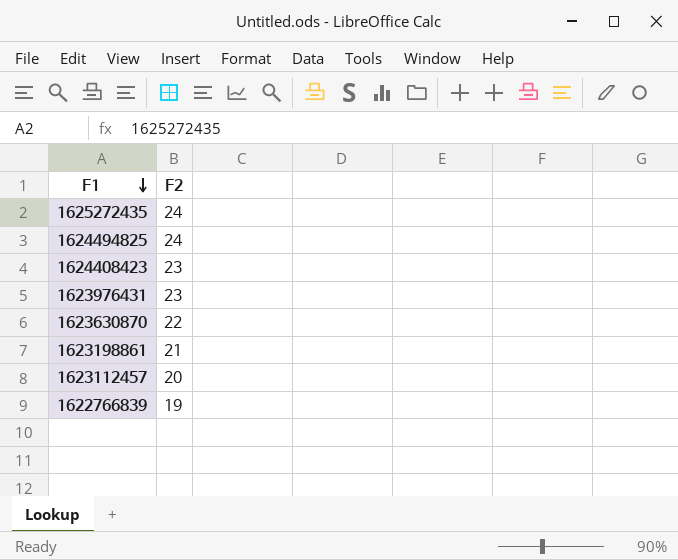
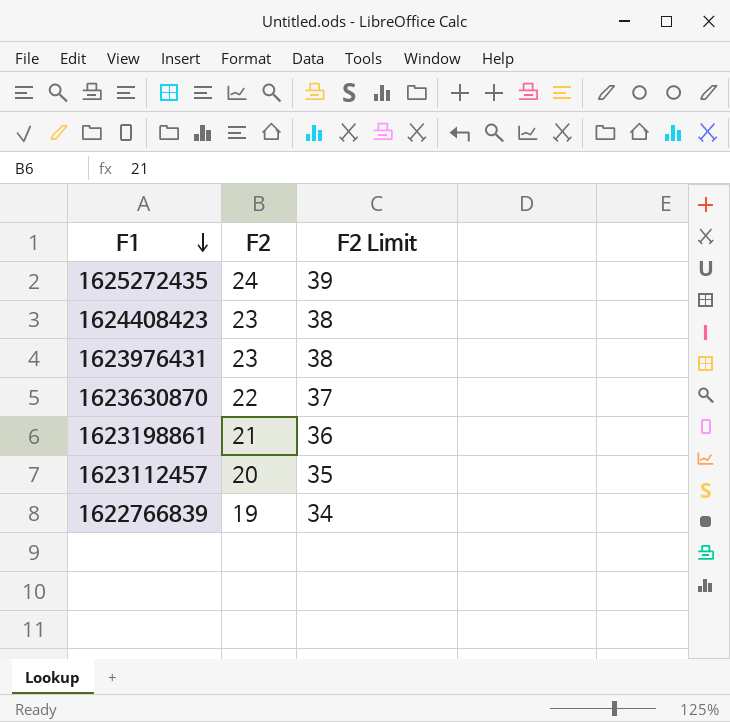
column F2 Limit | formula: none -> [F2] + 15
row 1624494825: 24 -> none

